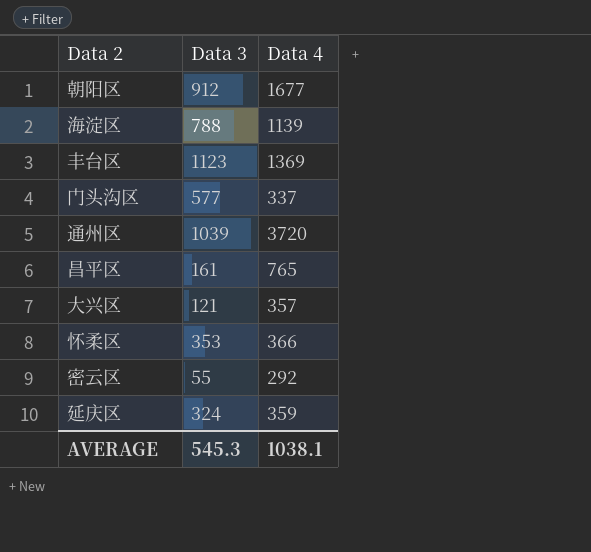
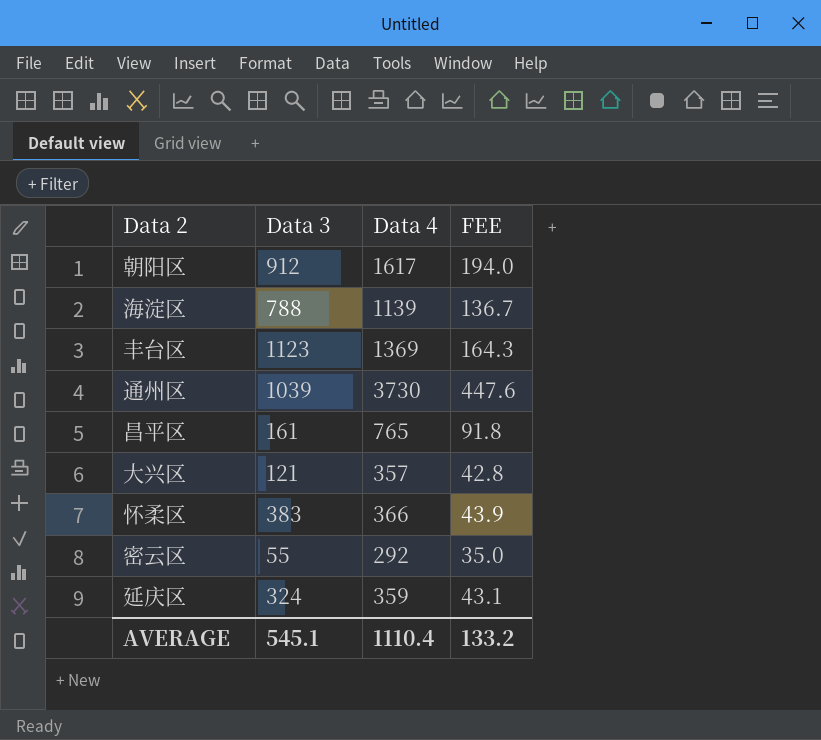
column FEE | formula: none -> [Data 4] * 0.12
row 门头沟区: 577 | 337 -> none
朝阳区 | Data 4: 1677 -> 1617
通州区 | Data 4: 3720 -> 3730
怀柔区 | Data 3: 353 -> 383
AVERAGE | Data 3: 545.3 -> 545.1
AVERAGE | Data 4: 1038.1 -> 1110.4

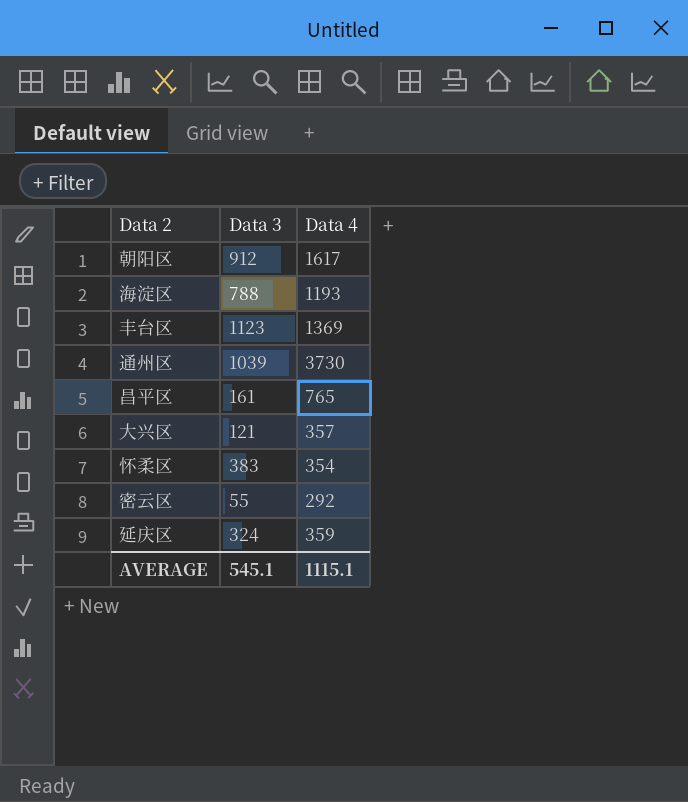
column FEE | formula: [Data 4] * 0.12 -> none
海淀区 | Data 4: 1139 -> 1193
怀柔区 | Data 4: 366 -> 354
AVERAGE | Data 4: 1110.4 -> 1115.1

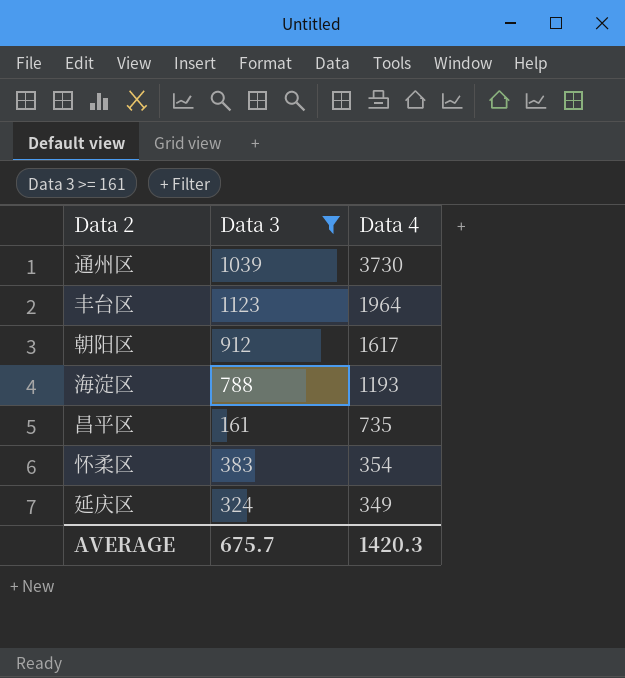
filter: none -> Data 3 >= 161
row order: none -> Data 4 descending
丰台区 | Data 4: 1369 -> 1964
昌平区 | Data 4: 765 -> 735
延庆区 | Data 4: 359 -> 349
AVERAGE | Data 3: 545.1 -> 675.7
AVERAGE | Data 4: 1115.1 -> 1420.3

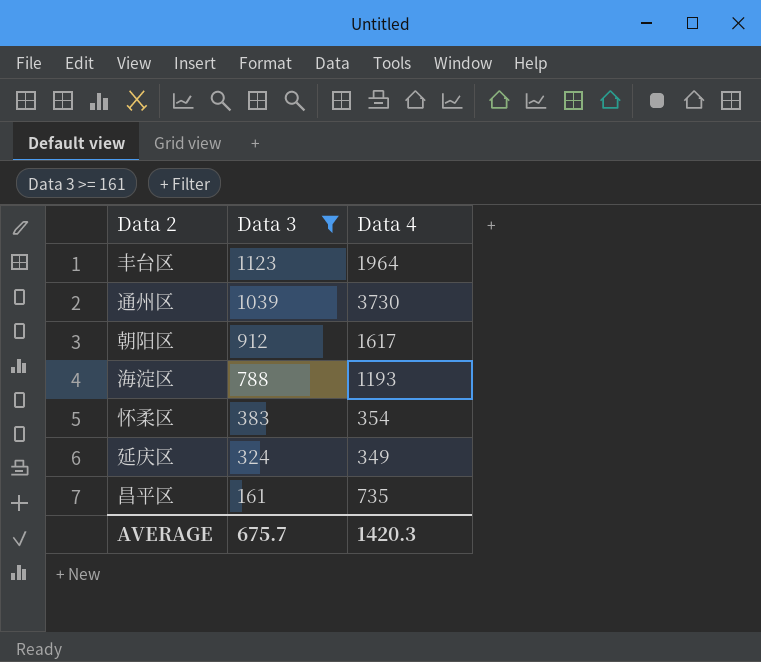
row order: Data 4 descending -> Data 3 descending

